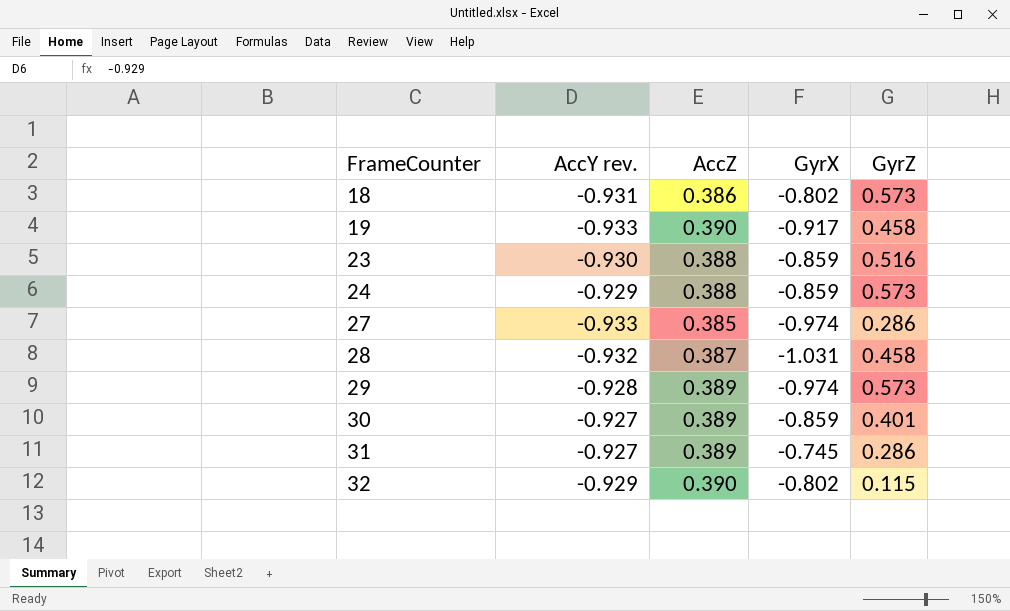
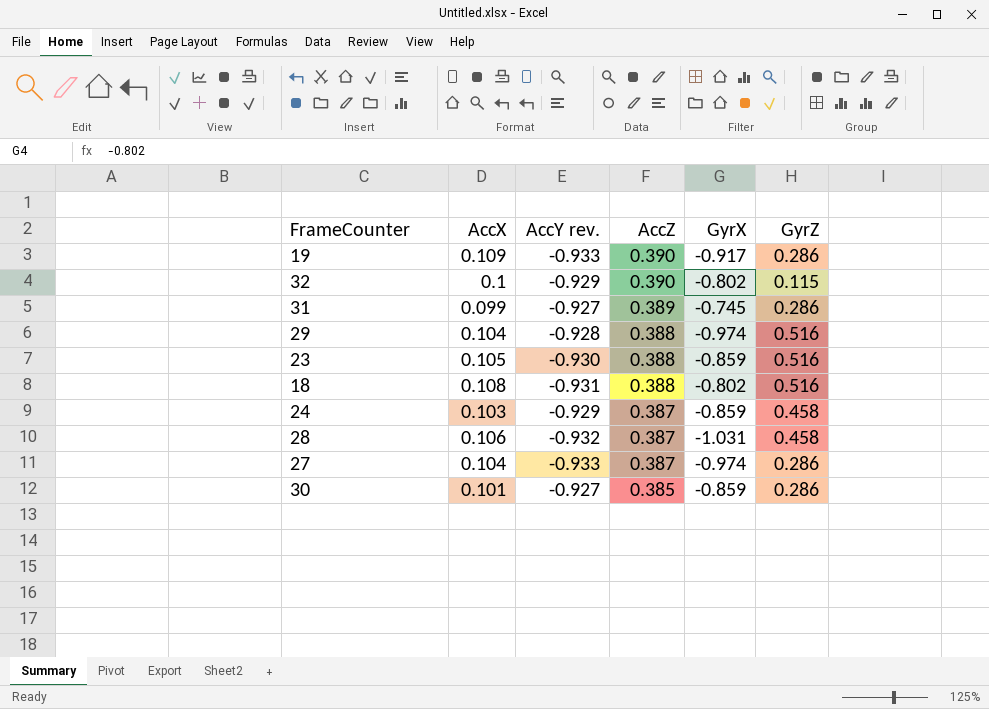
row order: FrameCounter ascending -> AccZ descending
column AccX | position: none -> 2
19 | GyrZ: 0.458 -> 0.286
29 | AccZ: 0.389 -> 0.388
29 | GyrZ: 0.573 -> 0.516
18 | AccZ: 0.386 -> 0.388
18 | GyrZ: 0.573 -> 0.516
24 | AccZ: 0.388 -> 0.387
24 | GyrZ: 0.573 -> 0.458
27 | AccZ: 0.385 -> 0.387
30 | AccZ: 0.389 -> 0.385
30 | GyrZ: 0.401 -> 0.286

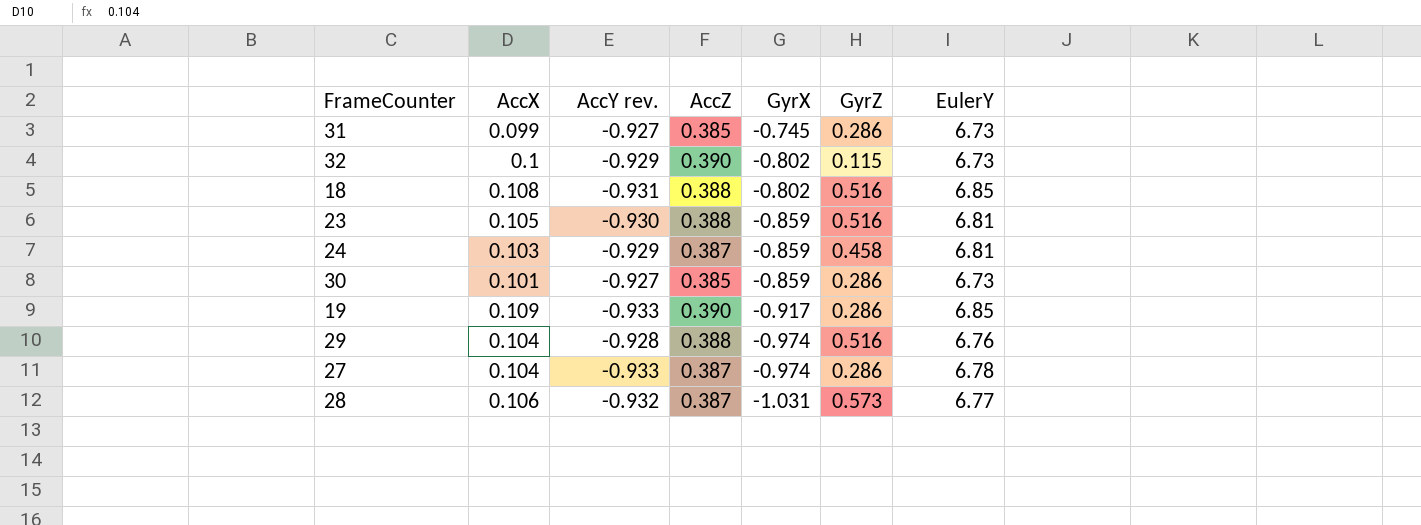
row order: AccZ descending -> GyrX descending
column EulerY | position: none -> 7
31 | AccZ: 0.389 -> 0.385
28 | GyrZ: 0.458 -> 0.573

